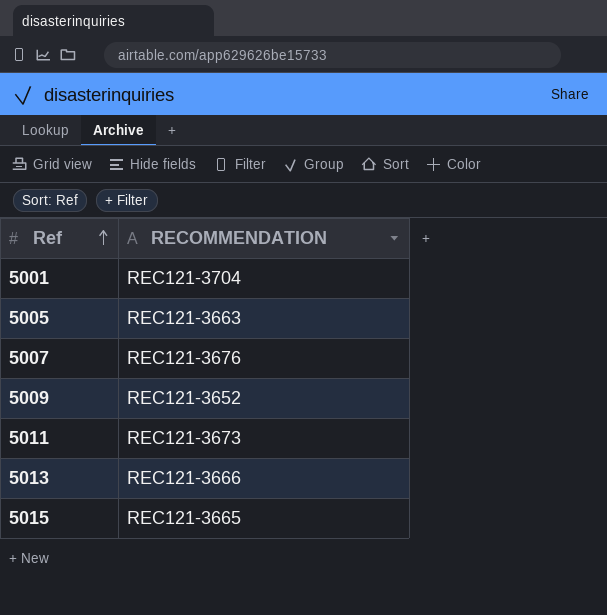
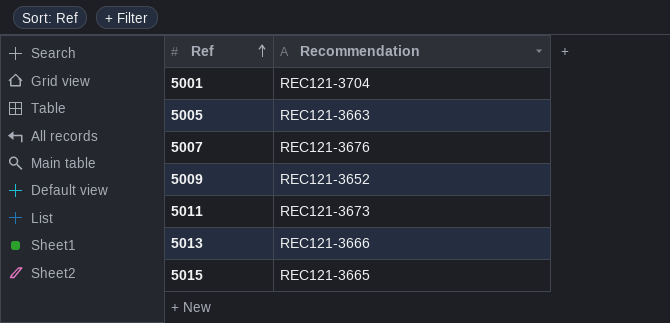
column name: RECOMMENDATION -> Recommendation

